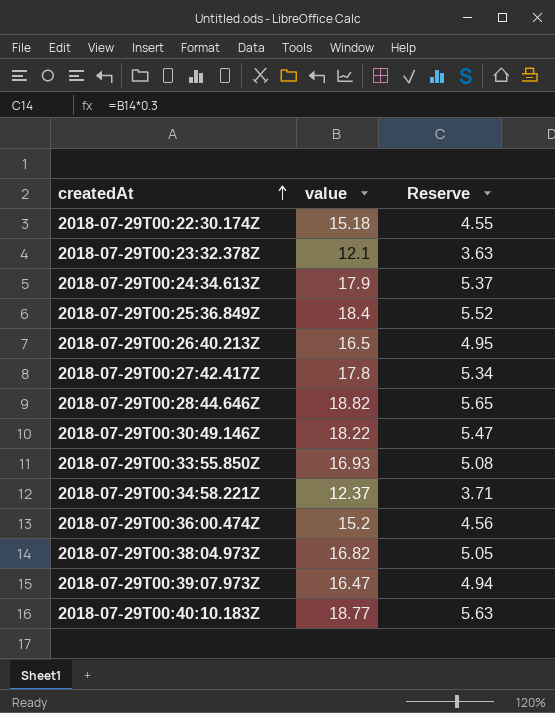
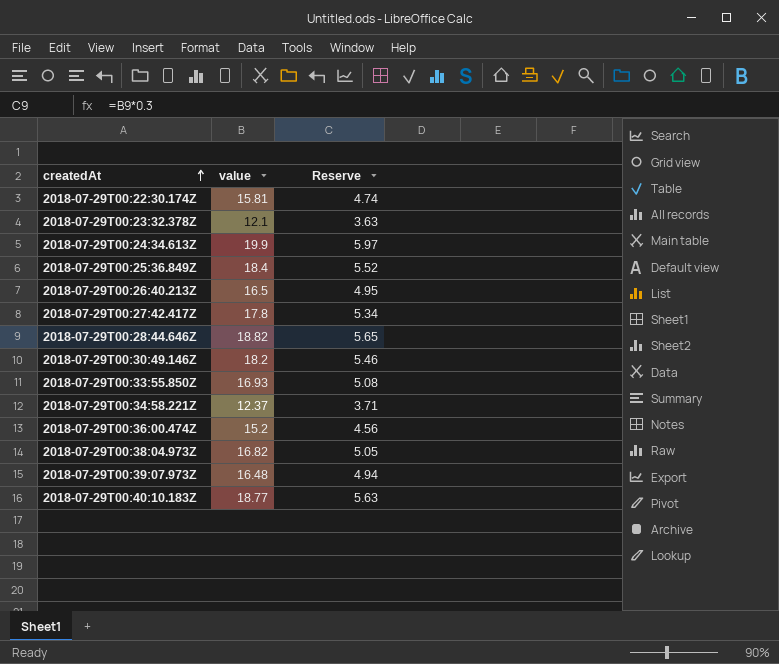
2018-07-29T00:22:30.174Z | value: 15.18 -> 15.81
2018-07-29T00:22:30.174Z | Reserve: 4.55 -> 4.74
2018-07-29T00:24:34.613Z | value: 17.9 -> 19.9
2018-07-29T00:24:34.613Z | Reserve: 5.37 -> 5.97
2018-07-29T00:30:49.146Z | value: 18.22 -> 18.2
2018-07-29T00:30:49.146Z | Reserve: 5.47 -> 5.46
2018-07-29T00:39:07.973Z | value: 16.47 -> 16.48

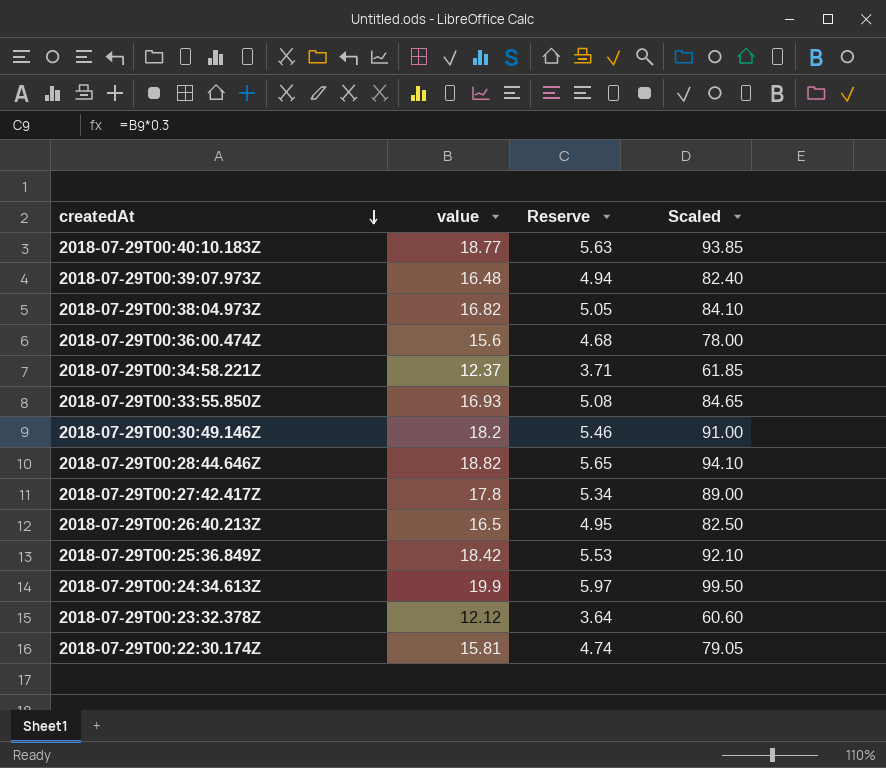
row order: createdAt ascending -> createdAt descending
column Scaled | formula: none -> [value] * 5
2018-07-29T00:36:00.474Z | value: 15.2 -> 15.6
2018-07-29T00:36:00.474Z | Reserve: 4.56 -> 4.68
2018-07-29T00:25:36.849Z | value: 18.4 -> 18.42
2018-07-29T00:25:36.849Z | Reserve: 5.52 -> 5.53
2018-07-29T00:23:32.378Z | value: 12.1 -> 12.12
2018-07-29T00:23:32.378Z | Reserve: 3.63 -> 3.64

